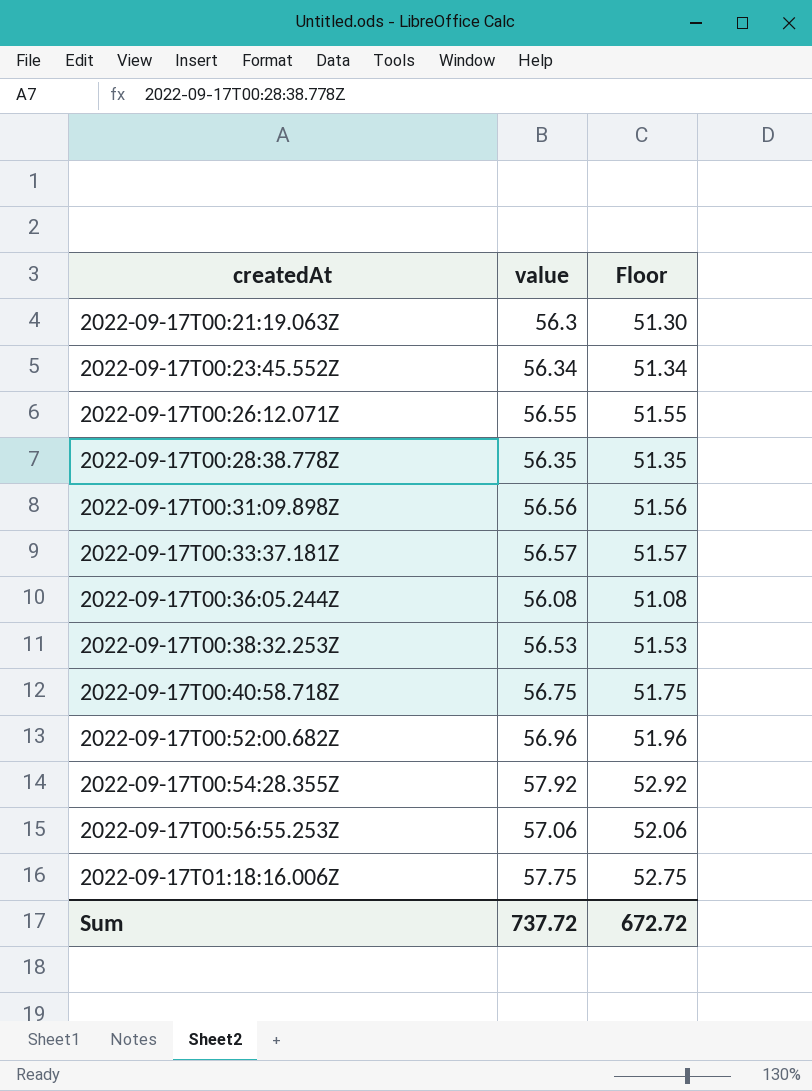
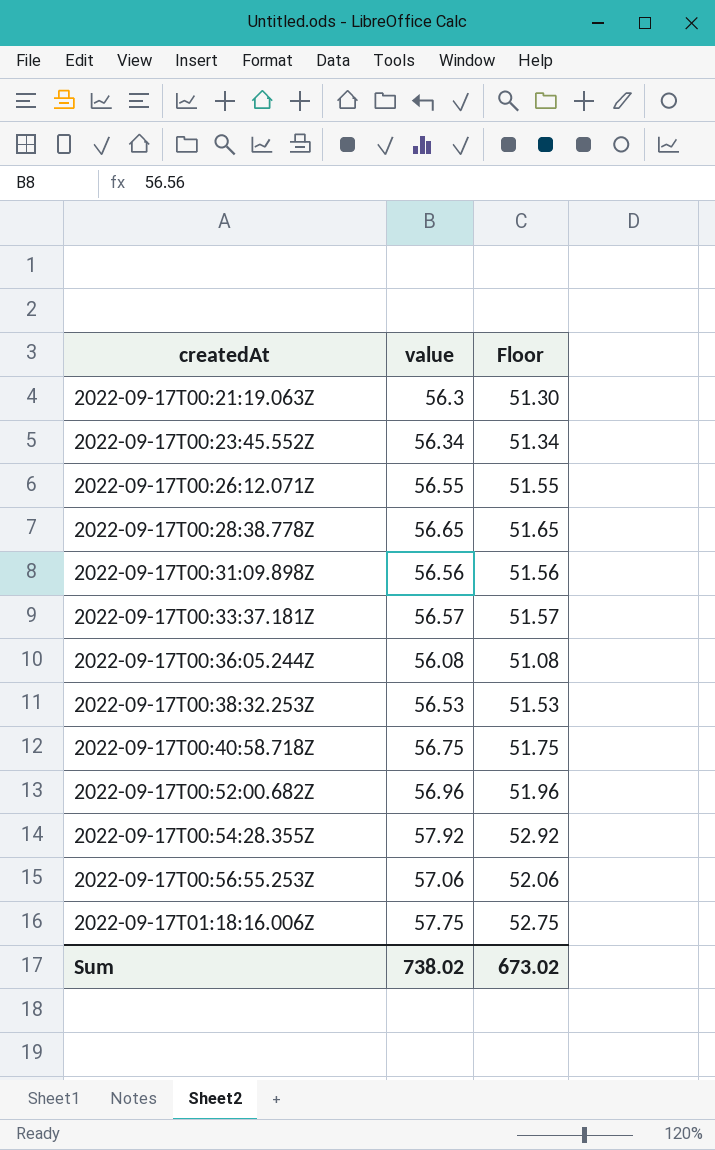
2022-09-17T00:28:38.778Z | value: 56.35 -> 56.65
2022-09-17T00:28:38.778Z | Floor: 51.35 -> 51.65
Sum | value: 737.72 -> 738.02
Sum | Floor: 672.72 -> 673.02

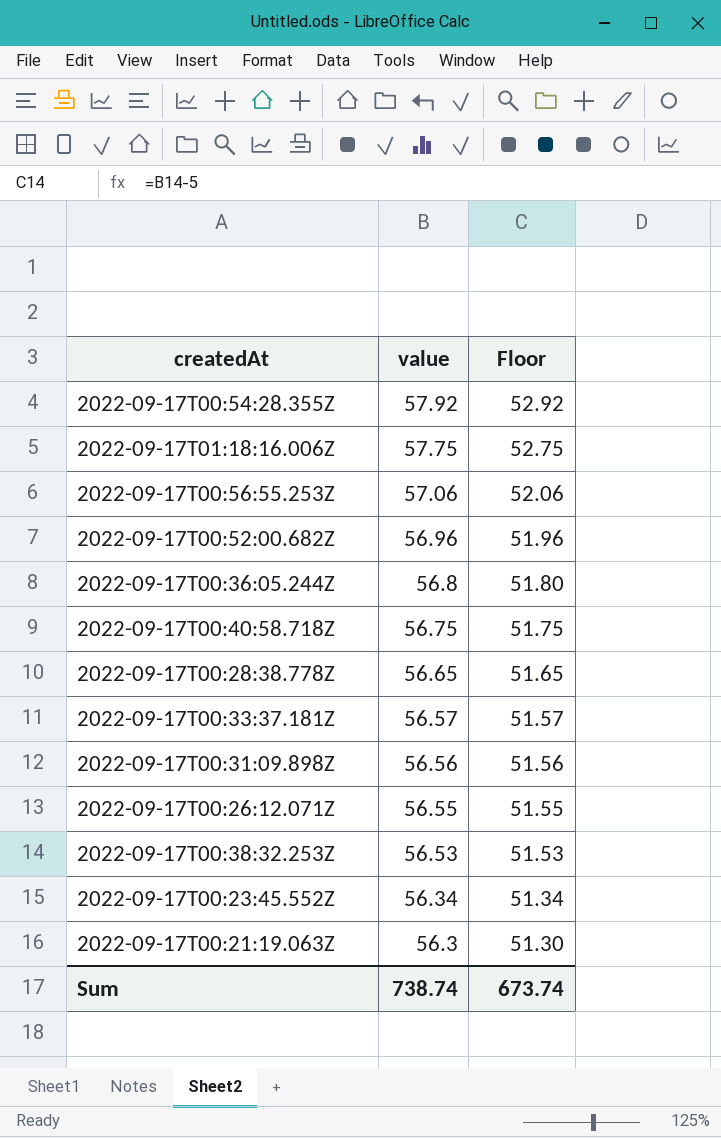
row order: createdAt ascending -> value descending
2022-09-17T00:36:05.244Z | value: 56.08 -> 56.8
2022-09-17T00:36:05.244Z | Floor: 51.08 -> 51.80
Sum | value: 738.02 -> 738.74
Sum | Floor: 673.02 -> 673.74

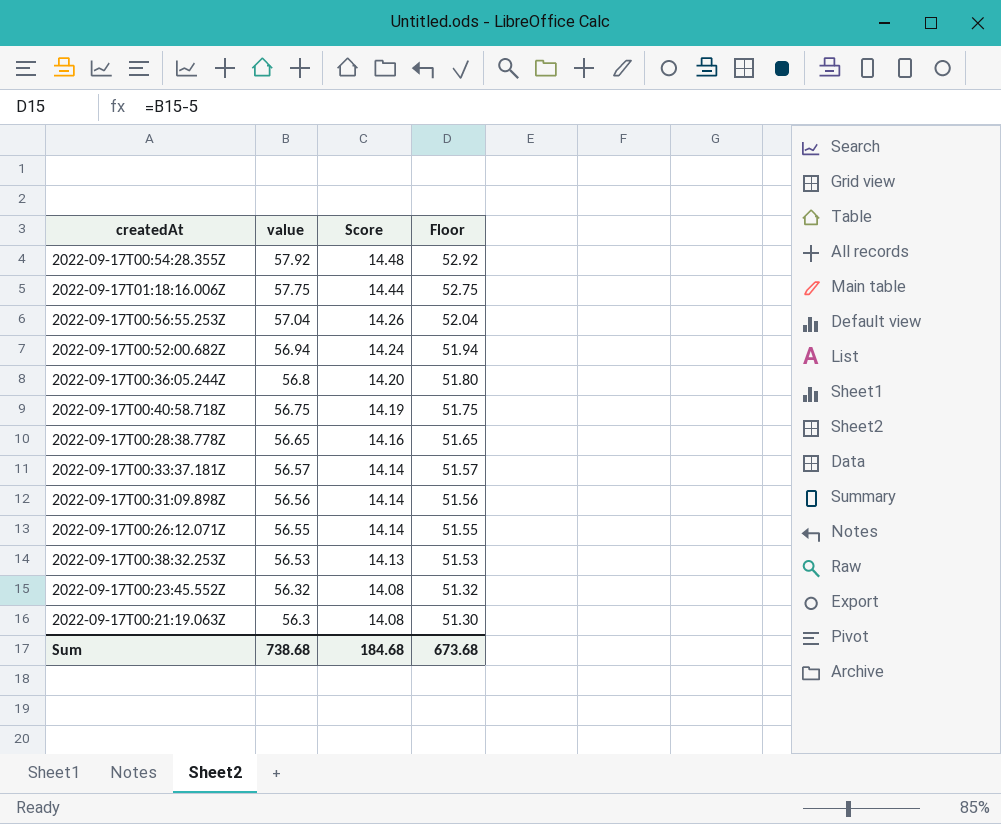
column Score | formula: none -> [value] * 0.25
2022-09-17T00:56:55.253Z | value: 57.06 -> 57.04
2022-09-17T00:56:55.253Z | Floor: 52.06 -> 52.04
2022-09-17T00:52:00.682Z | value: 56.96 -> 56.94
2022-09-17T00:52:00.682Z | Floor: 51.96 -> 51.94
2022-09-17T00:23:45.552Z | value: 56.34 -> 56.32
2022-09-17T00:23:45.552Z | Floor: 51.34 -> 51.32
Sum | value: 738.74 -> 738.68
Sum | Floor: 673.74 -> 673.68

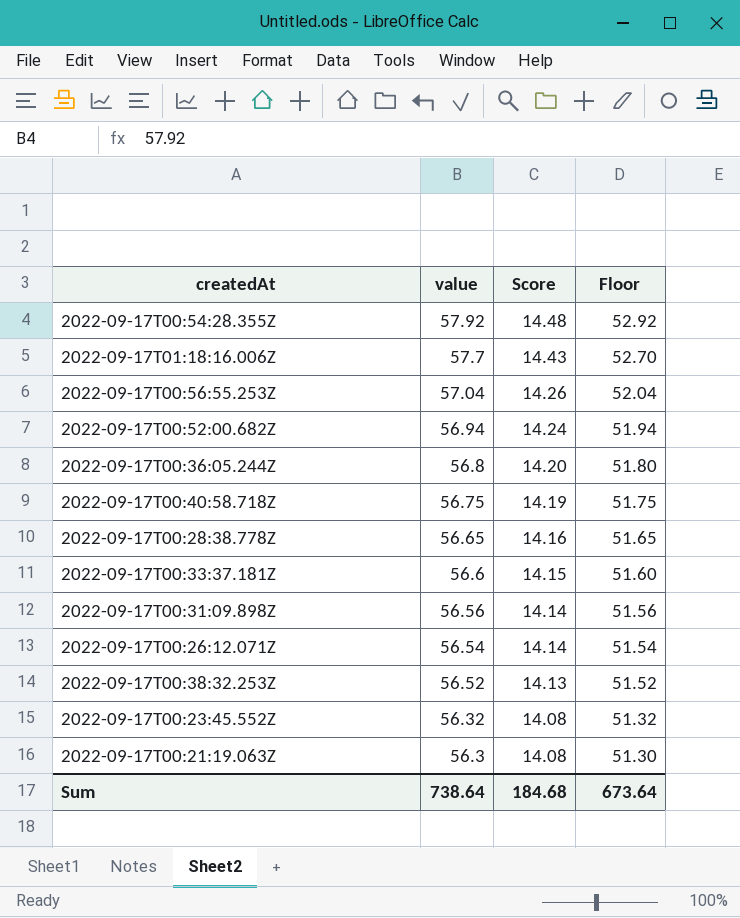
2022-09-17T01:18:16.006Z | value: 57.75 -> 57.7
2022-09-17T01:18:16.006Z | Score: 14.44 -> 14.43
2022-09-17T01:18:16.006Z | Floor: 52.75 -> 52.70
2022-09-17T00:33:37.181Z | value: 56.57 -> 56.6
2022-09-17T00:33:37.181Z | Score: 14.14 -> 14.15
2022-09-17T00:33:37.181Z | Floor: 51.57 -> 51.60
2022-09-17T00:26:12.071Z | value: 56.55 -> 56.54
2022-09-17T00:26:12.071Z | Floor: 51.55 -> 51.54
2022-09-17T00:38:32.253Z | value: 56.53 -> 56.52
2022-09-17T00:38:32.253Z | Floor: 51.53 -> 51.52
Sum | value: 738.68 -> 738.64
Sum | Floor: 673.68 -> 673.64

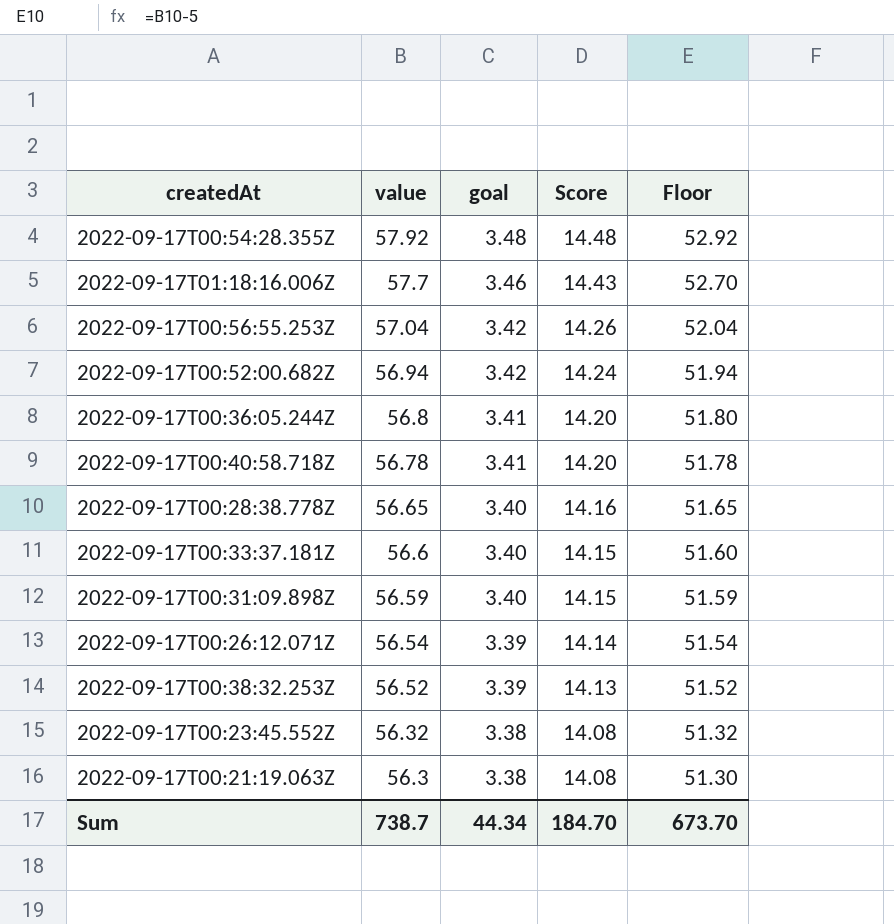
column goal | formula: none -> [value] * 0.06
2022-09-17T00:40:58.718Z | value: 56.75 -> 56.78
2022-09-17T00:40:58.718Z | Score: 14.19 -> 14.20
2022-09-17T00:40:58.718Z | Floor: 51.75 -> 51.78
2022-09-17T00:31:09.898Z | value: 56.56 -> 56.59
2022-09-17T00:31:09.898Z | Score: 14.14 -> 14.15
2022-09-17T00:31:09.898Z | Floor: 51.56 -> 51.59
Sum | value: 738.64 -> 738.7
Sum | Score: 184.68 -> 184.70
Sum | Floor: 673.64 -> 673.70

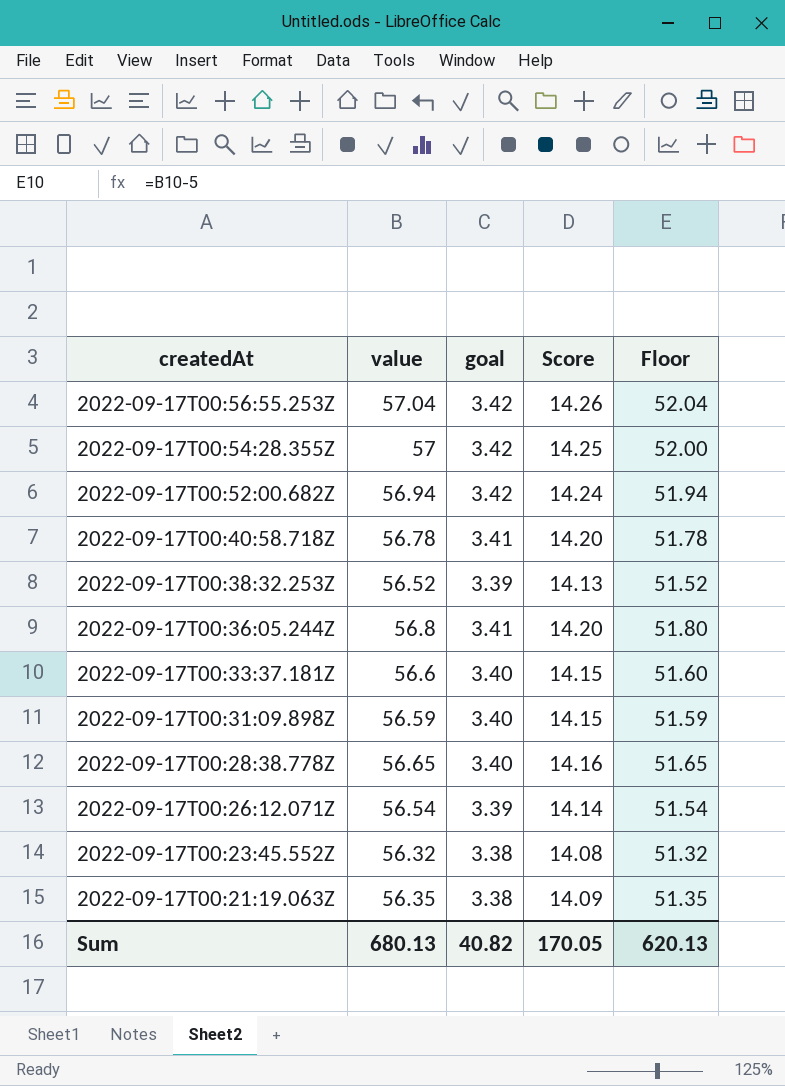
row order: value descending -> createdAt descending
row 2022-09-17T01:18:16.006Z: 57.7 | 3.46 | 14.43 | 52.70 -> none
2022-09-17T00:54:28.355Z | value: 57.92 -> 57
2022-09-17T00:54:28.355Z | goal: 3.48 -> 3.42
2022-09-17T00:54:28.355Z | Score: 14.48 -> 14.25
2022-09-17T00:54:28.355Z | Floor: 52.92 -> 52.00
2022-09-17T00:21:19.063Z | value: 56.3 -> 56.35
2022-09-17T00:21:19.063Z | Score: 14.08 -> 14.09
2022-09-17T00:21:19.063Z | Floor: 51.30 -> 51.35
Sum | value: 738.7 -> 680.13
Sum | goal: 44.34 -> 40.82
Sum | Score: 184.70 -> 170.05
Sum | Floor: 673.70 -> 620.13

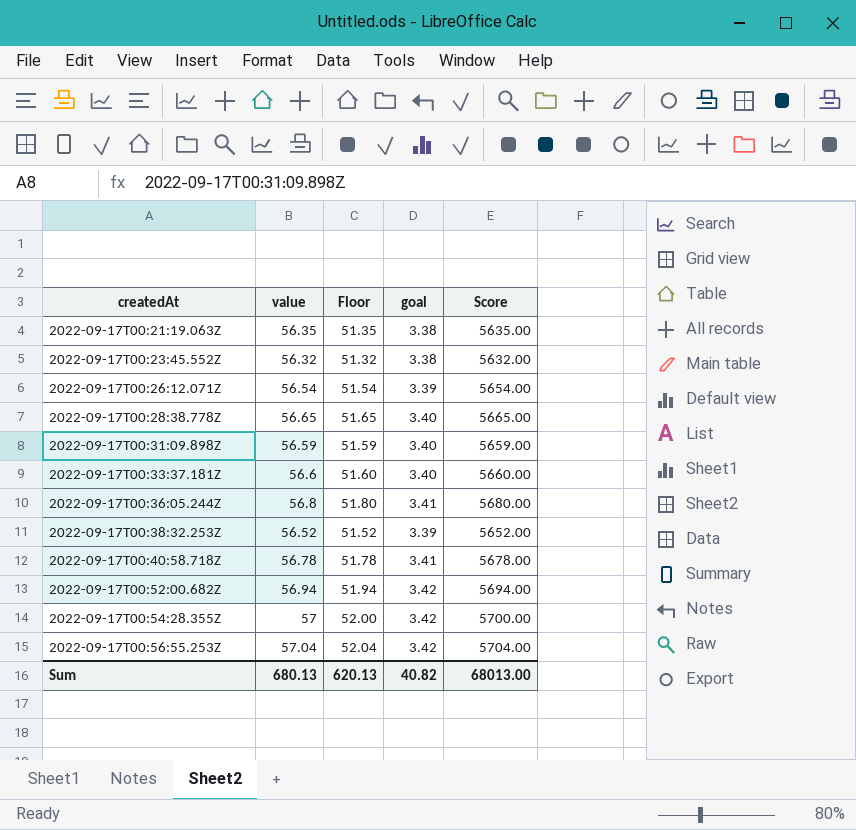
row order: createdAt descending -> createdAt ascending
column Floor | position: 5 -> 3
column Score | formula: [value] * 0.25 -> [value] * 100
Sum | Score: 170.05 -> 68013.00

